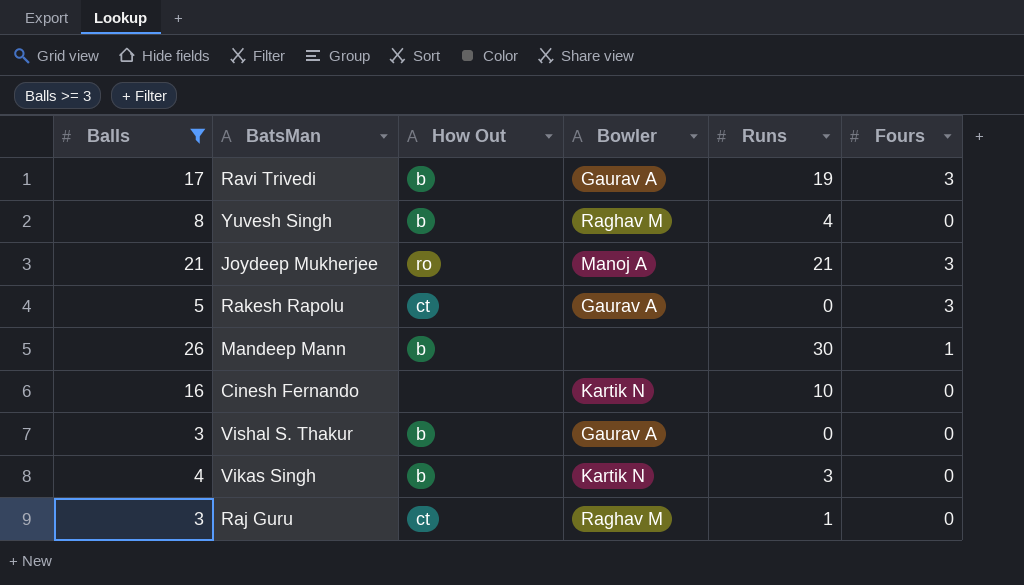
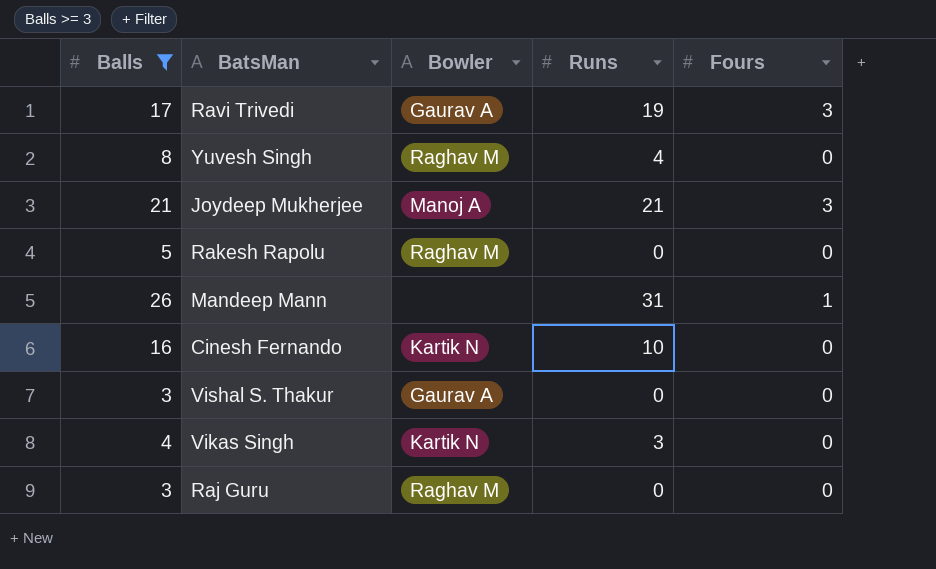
column How Out | position: 3 -> none
Rakesh Rapolu | Bowler: Gaurav A -> Raghav M
Rakesh Rapolu | Fours: 3 -> 0
Mandeep Mann | Runs: 30 -> 31
Raj Guru | Runs: 1 -> 0

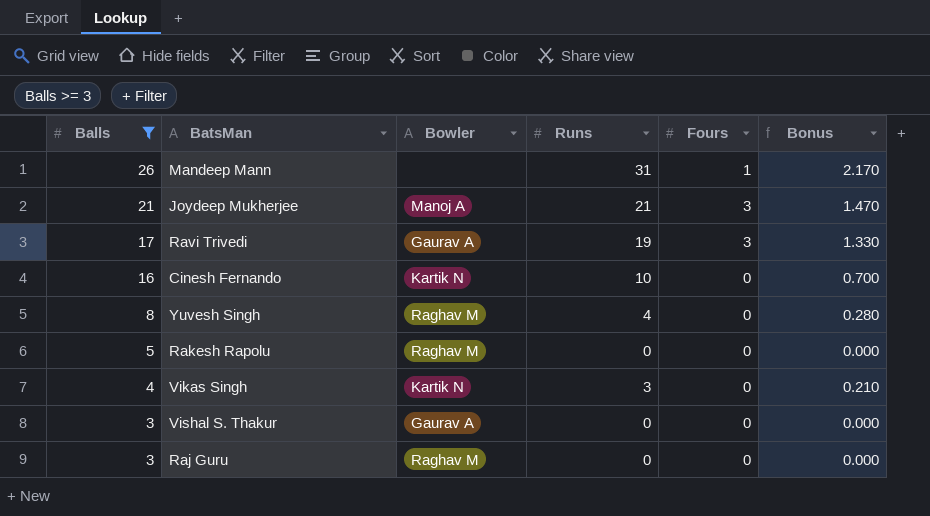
row order: none -> Balls descending
column Bonus | formula: none -> [Runs] * 0.07

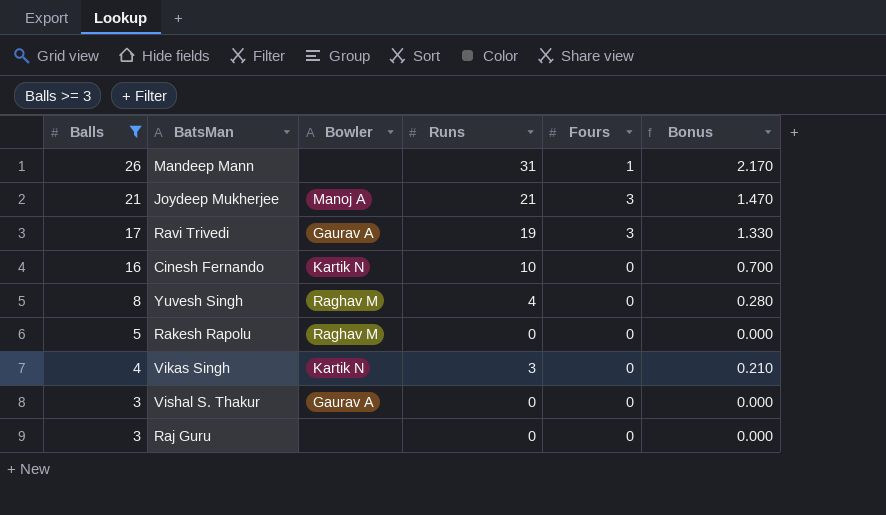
Raj Guru | Bowler: Raghav M -> none

